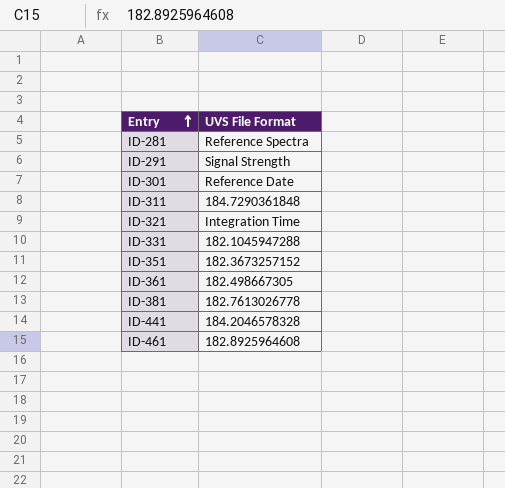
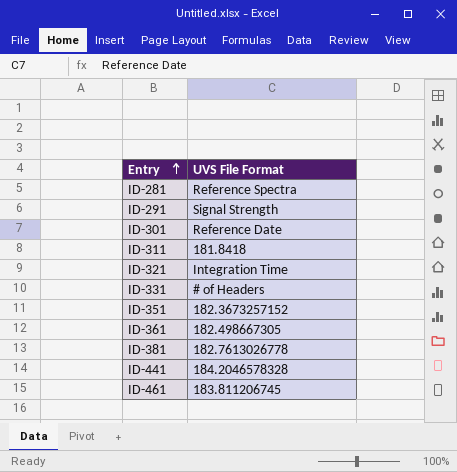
ID-311 | UVS File Format: 184.7290361848 -> 181.8418
ID-331 | UVS File Format: 182.1045947288 -> # of Headers
ID-461 | UVS File Format: 182.8925964608 -> 183.811206745

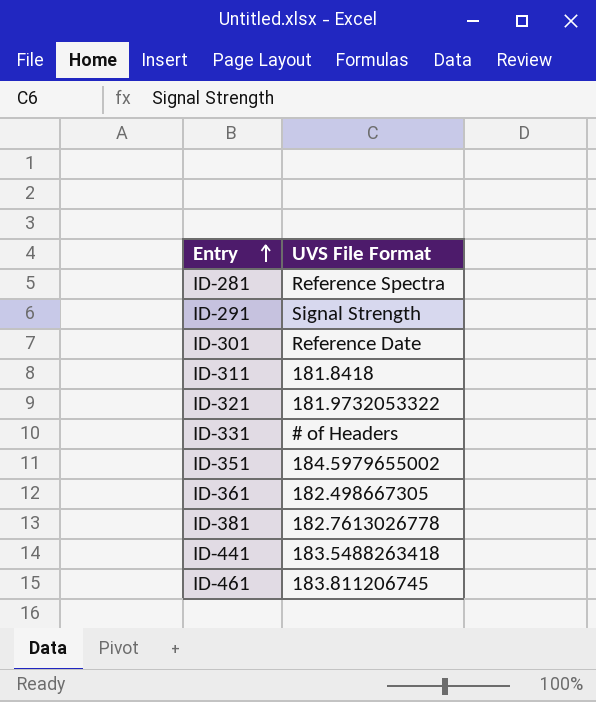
ID-321 | UVS File Format: Integration Time -> 181.9732053322
ID-351 | UVS File Format: 182.3673257152 -> 184.5979655002
ID-441 | UVS File Format: 184.2046578328 -> 183.5488263418

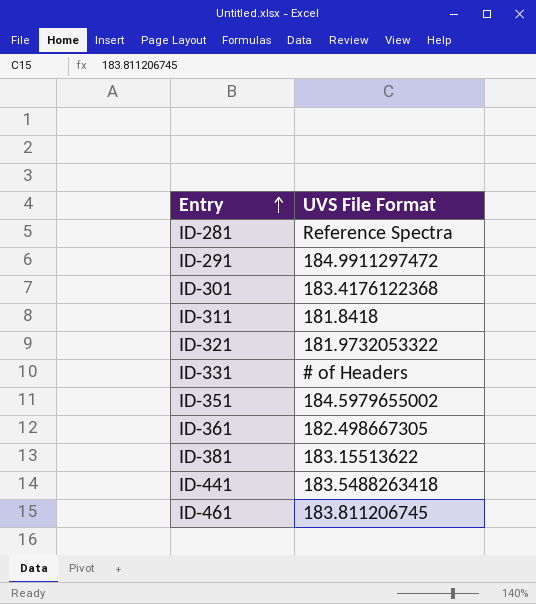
ID-291 | UVS File Format: Signal Strength -> 184.9911297472
ID-301 | UVS File Format: Reference Date -> 183.4176122368
ID-381 | UVS File Format: 182.7613026778 -> 183.15513622

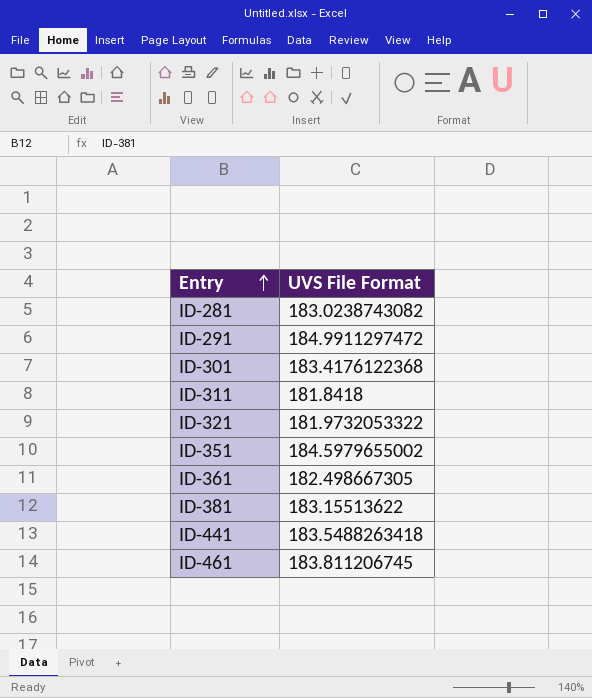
row ID-331: # of Headers -> none
ID-281 | UVS File Format: Reference Spectra -> 183.0238743082

